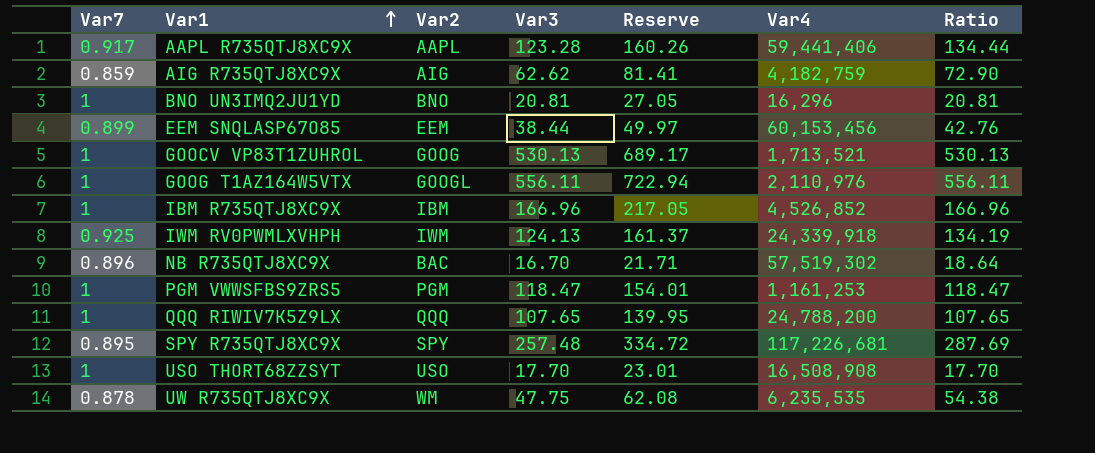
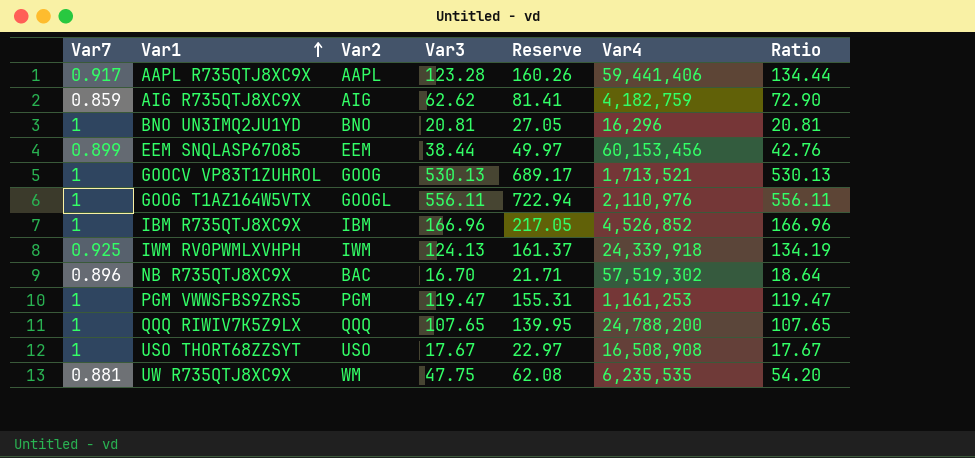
row SPY R735QTJ8XC9X: 0.895 | SPY | 257.48 | 334.72 | 117,226,681 | 287.69 -> none
PGM VWWSFBS9ZRS5 | Var3: 118.47 -> 119.47
PGM VWWSFBS9ZRS5 | Reserve: 154.01 -> 155.31
PGM VWWSFBS9ZRS5 | Ratio: 118.47 -> 119.47
USO THORT68ZZSYT | Var3: 17.70 -> 17.67
USO THORT68ZZSYT | Reserve: 23.01 -> 22.97
USO THORT68ZZSYT | Ratio: 17.70 -> 17.67
UW R735QTJ8XC9X | Var7: 0.878 -> 0.881
UW R735QTJ8XC9X | Ratio: 54.38 -> 54.20

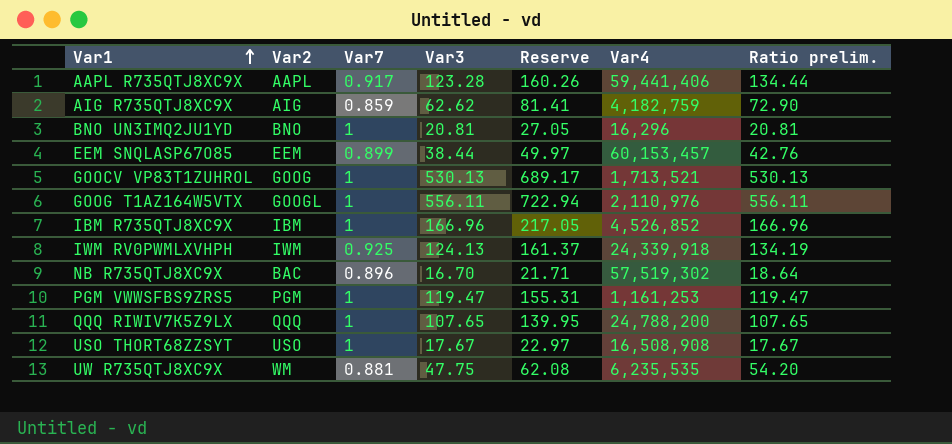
column Var7 | position: 1 -> 3
column name: Ratio -> Ratio prelim.
EEM SNQLASP67O85 | Var4: 60,153,456 -> 60,153,457

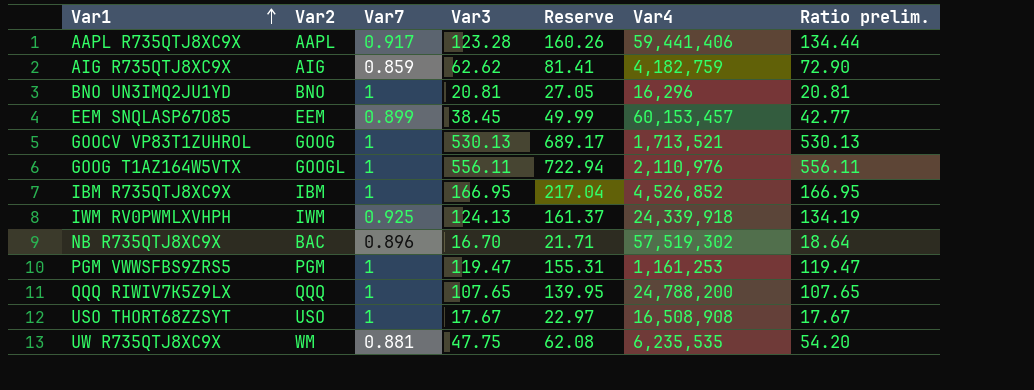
EEM SNQLASP67O85 | Var3: 38.44 -> 38.45
EEM SNQLASP67O85 | Reserve: 49.97 -> 49.99
EEM SNQLASP67O85 | Ratio prelim.: 42.76 -> 42.77
IBM R735QTJ8XC9X | Var3: 166.96 -> 166.95
IBM R735QTJ8XC9X | Reserve: 217.05 -> 217.04
IBM R735QTJ8XC9X | Ratio prelim.: 166.96 -> 166.95

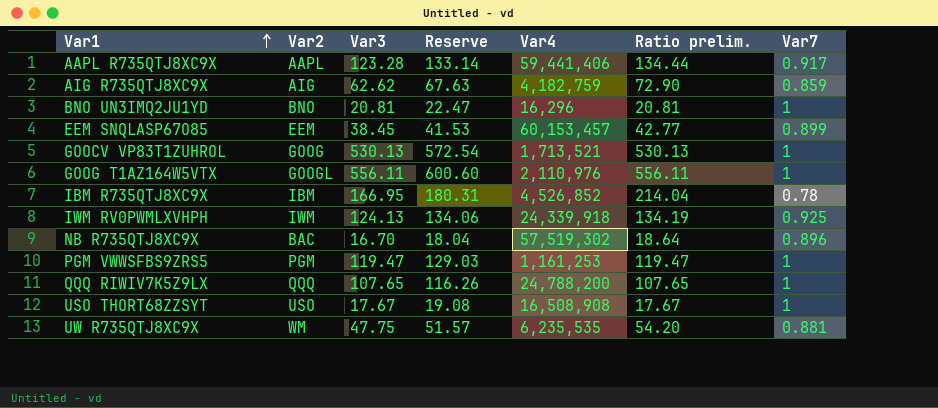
column Reserve | formula: [Var3] * 1.3 -> [Var3] * 1.08
column Var7 | position: 3 -> 7
IBM R735QTJ8XC9X | Ratio prelim.: 166.95 -> 214.04
IBM R735QTJ8XC9X | Var7: 1 -> 0.78

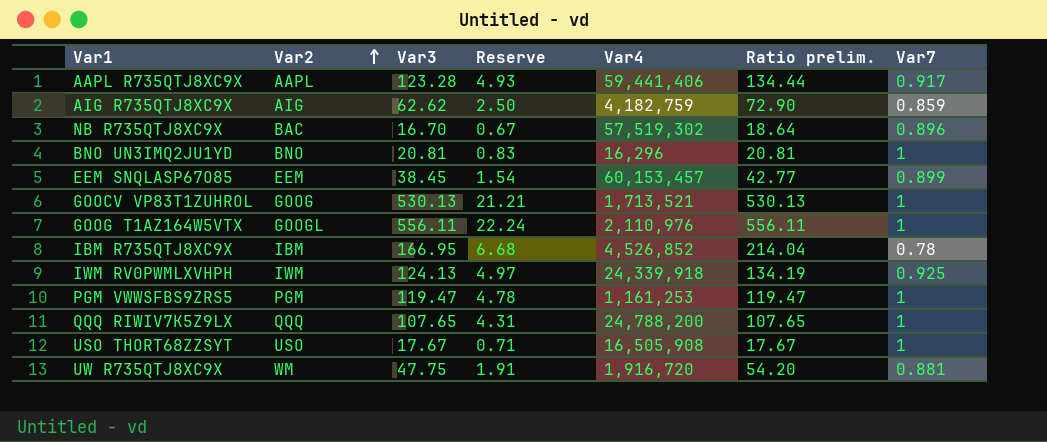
row order: Var1 ascending -> Var2 ascending
column Reserve | formula: [Var3] * 1.08 -> [Var3] * 0.04
USO THORT68ZZSYT | Var4: 16,508,908 -> 16,505,908
UW R735QTJ8XC9X | Var4: 6,235,535 -> 1,916,720

